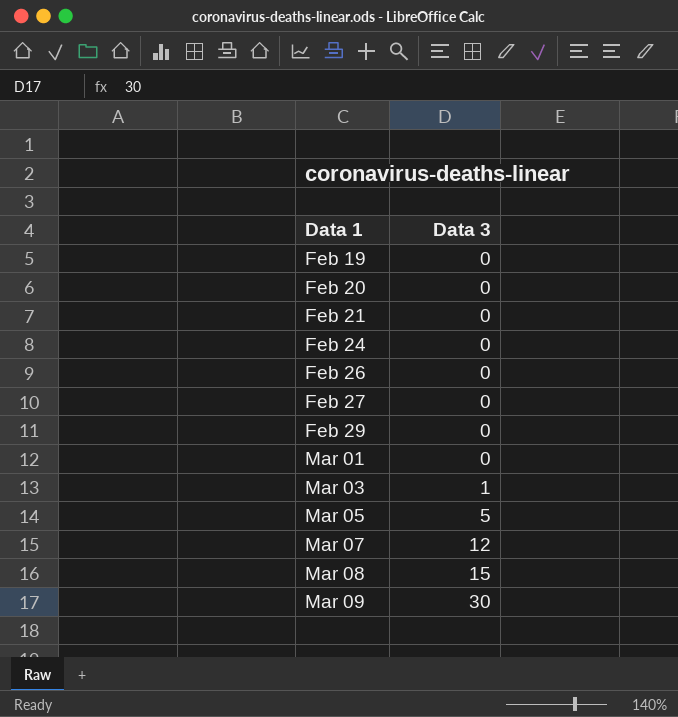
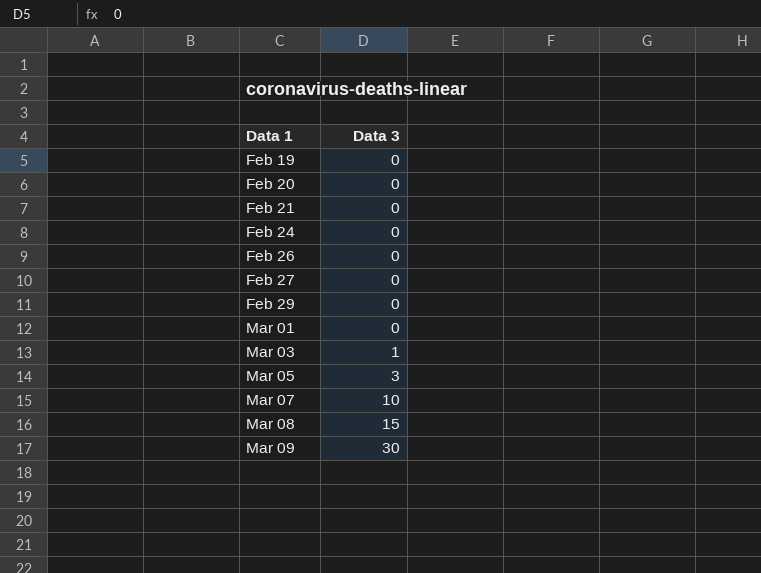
Mar 05 | Data 3: 5 -> 3
Mar 07 | Data 3: 12 -> 10

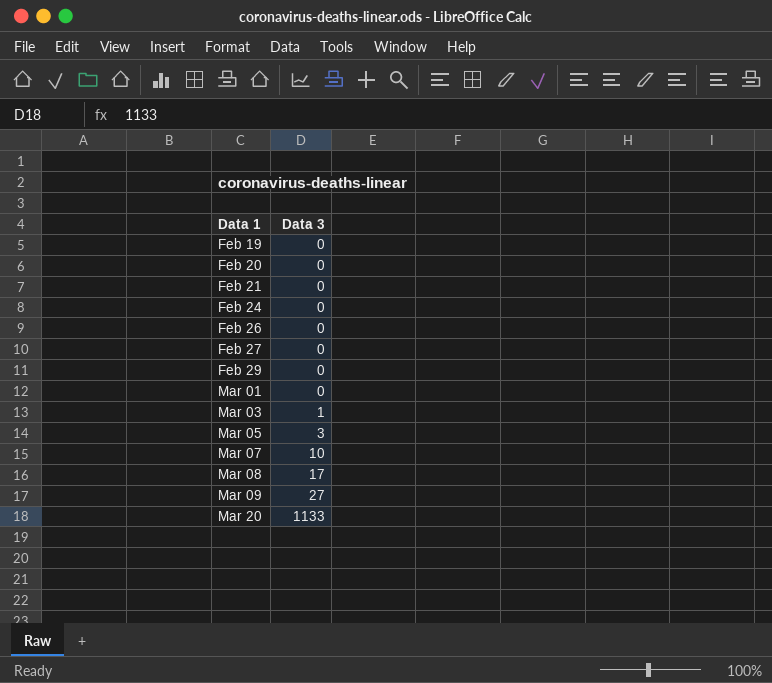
Mar 08 | Data 3: 15 -> 17
Mar 09 | Data 3: 30 -> 27
row Mar 20: none -> 1133

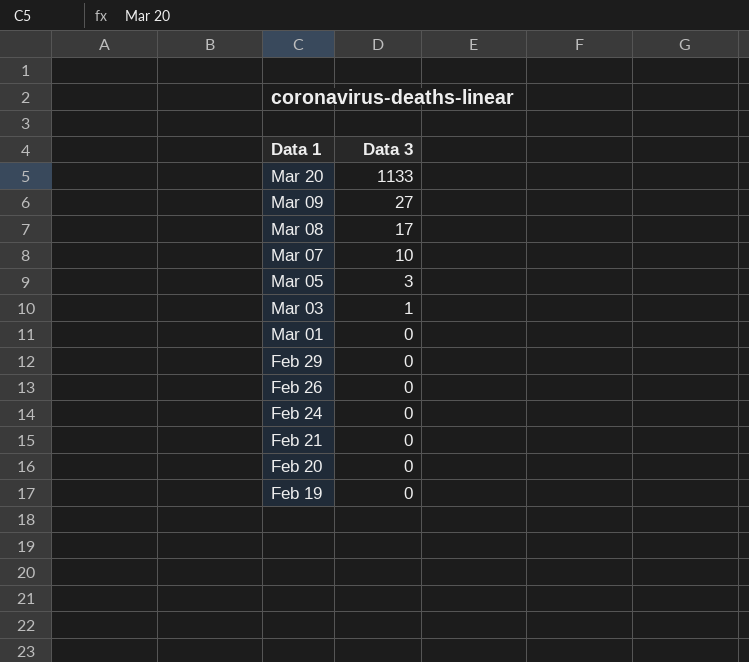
row order: Data 1 ascending -> Data 1 descending
row Feb 27: 0 -> none

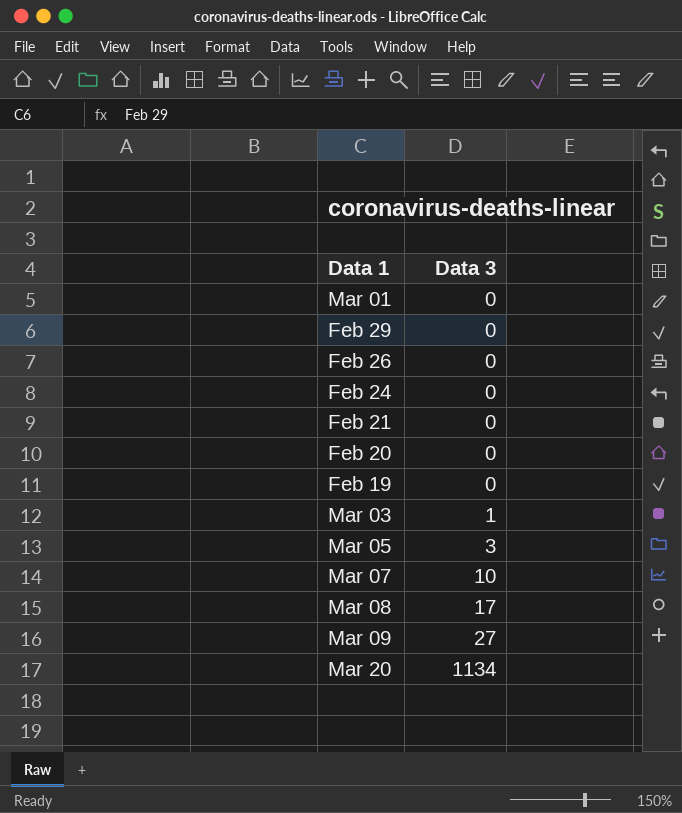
row order: Data 1 descending -> Data 3 ascending
Mar 20 | Data 3: 1133 -> 1134

